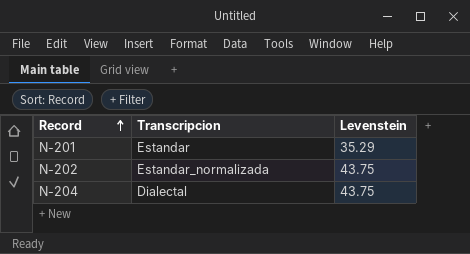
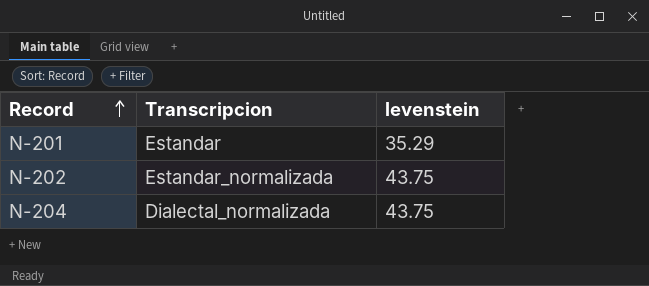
column name: Levenstein -> levenstein
N-204 | Transcripcion: Dialectal -> Dialectal_normalizada

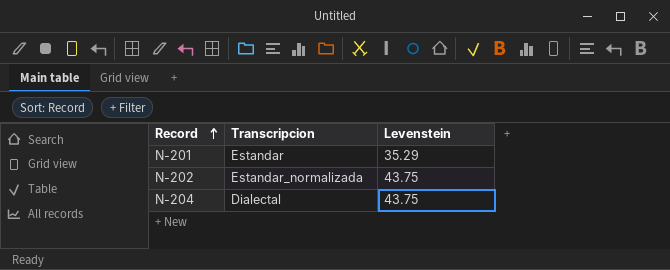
column name: levenstein -> Levenstein
N-204 | Transcripcion: Dialectal_normalizada -> Dialectal

